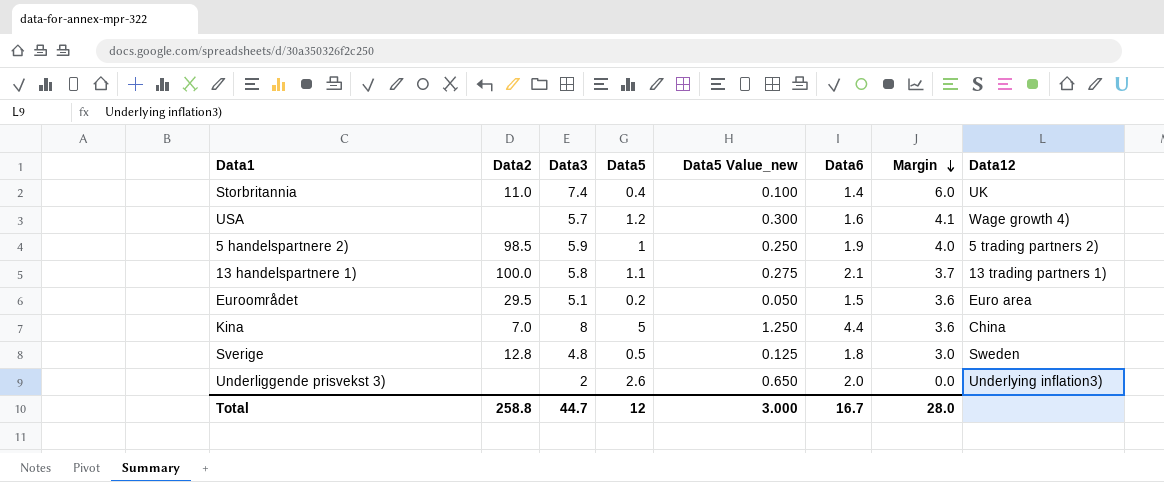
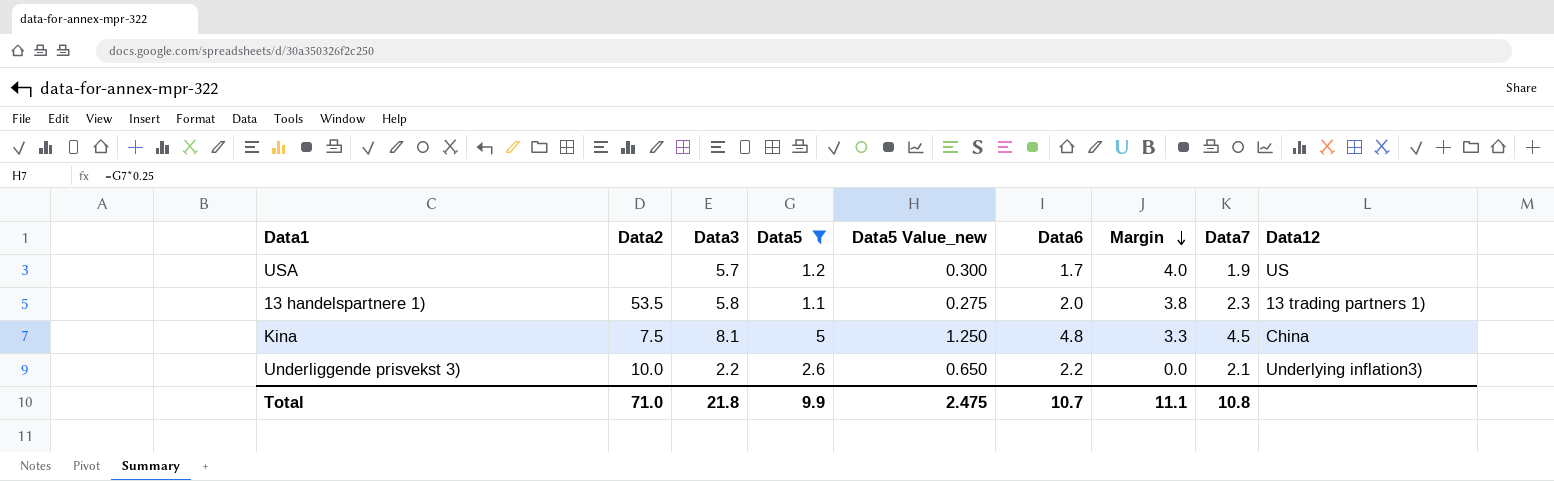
filter: none -> Data5 >= 1.1
column Data7 | position: none -> 8
USA | Data6: 1.6 -> 1.7
USA | Margin: 4.1 -> 4.0
USA | Data12: Wage growth 4) -> US
13 handelspartnere 1) | Data2: 100.0 -> 53.5
13 handelspartnere 1) | Data6: 2.1 -> 2.0
13 handelspartnere 1) | Margin: 3.7 -> 3.8
Kina | Data2: 7.0 -> 7.5
Kina | Data3: 8 -> 8.1
Kina | Data6: 4.4 -> 4.8
Kina | Margin: 3.6 -> 3.3
Underliggende prisvekst 3) | Data2: none -> 10.0
Underliggende prisvekst 3) | Data3: 2 -> 2.2
Underliggende prisvekst 3) | Data6: 2.0 -> 2.2
Total | Data2: 258.8 -> 71.0
Total | Data3: 44.7 -> 21.8
Total | Data5: 12 -> 9.9
Total | Data5 Value_new: 3.000 -> 2.475
Total | Data6: 16.7 -> 10.7
Total | Margin: 28.0 -> 11.1

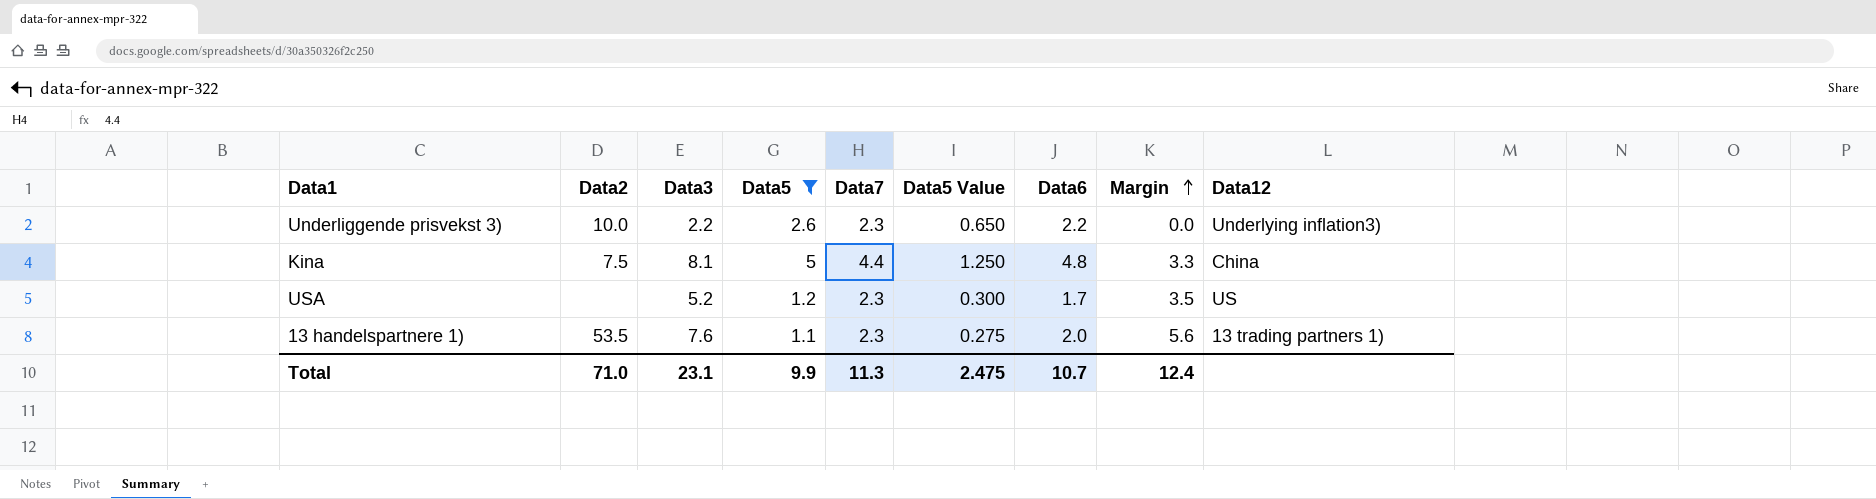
row order: Margin descending -> Margin ascending
column Data7 | position: 8 -> 5
column name: Data5 Value_new -> Data5 Value
Underliggende prisvekst 3) | Data7: 2.1 -> 2.3
Kina | Data7: 4.5 -> 4.4
USA | Data3: 5.7 -> 5.2
USA | Data7: 1.9 -> 2.3
USA | Margin: 4.0 -> 3.5
13 handelspartnere 1) | Data3: 5.8 -> 7.6
13 handelspartnere 1) | Margin: 3.8 -> 5.6
Total | Data3: 21.8 -> 23.1
Total | Data7: 10.8 -> 11.3
Total | Margin: 11.1 -> 12.4

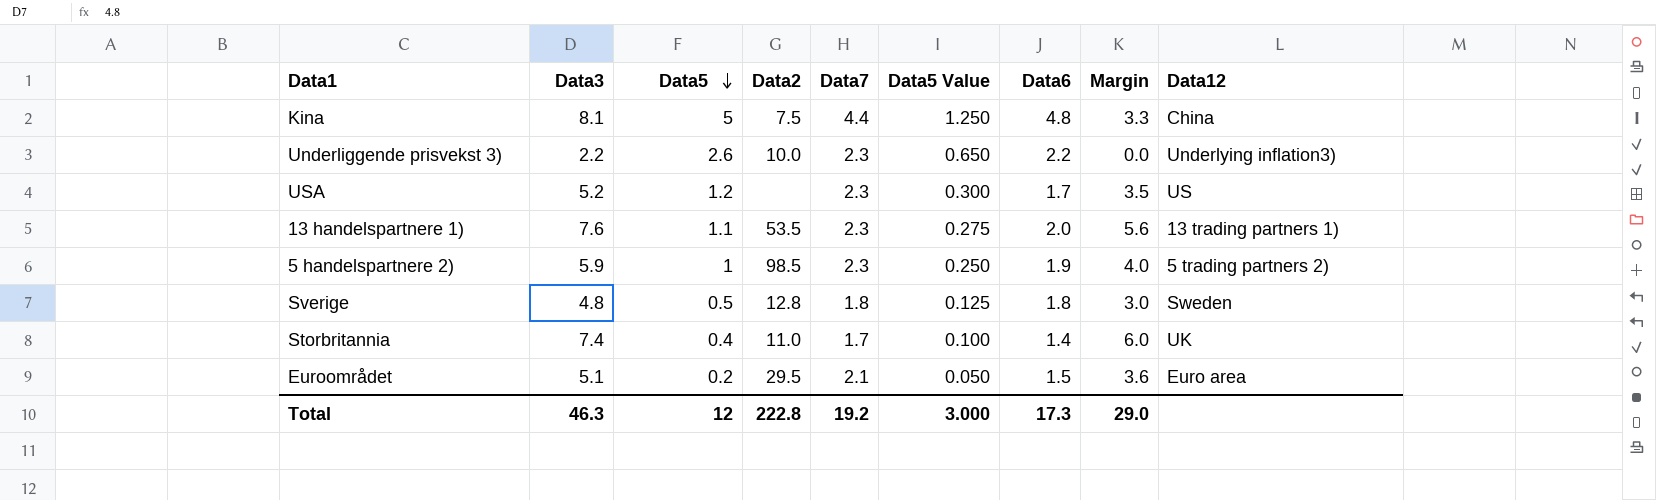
filter: Data5 >= 1.1 -> none
row order: Margin ascending -> Data5 descending
column Data2 | position: 2 -> 4
Total | Data3: 23.1 -> 46.3
Total | Data5: 9.9 -> 12
Total | Data2: 71.0 -> 222.8
Total | Data7: 11.3 -> 19.2
Total | Data5 Value: 2.475 -> 3.000
Total | Data6: 10.7 -> 17.3
Total | Margin: 12.4 -> 29.0

